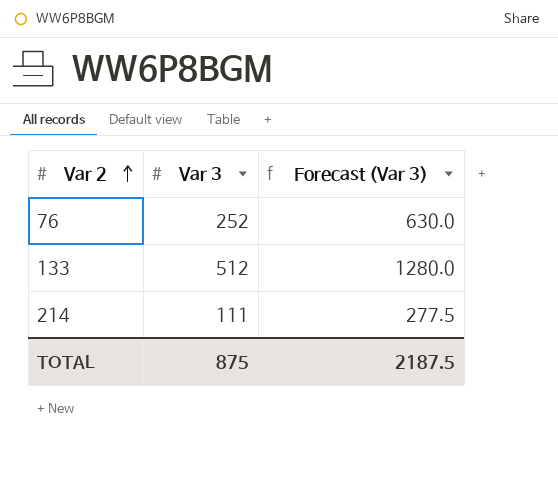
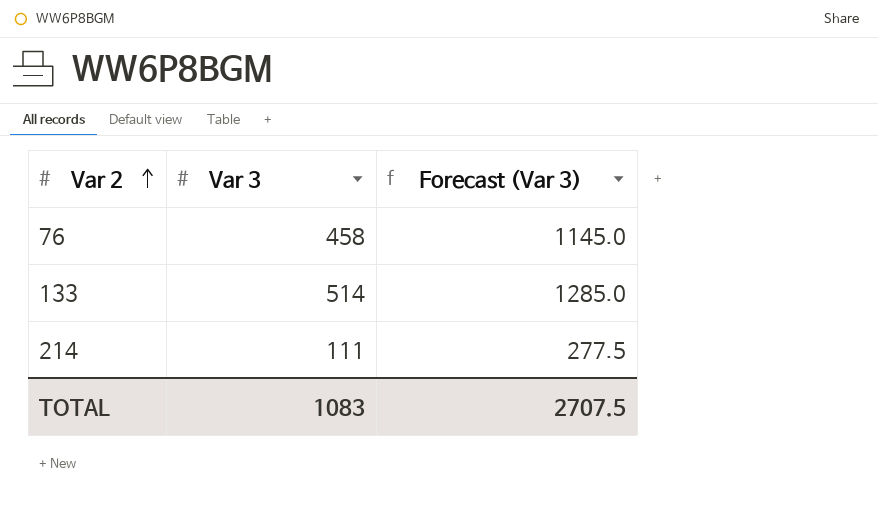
76 | Var 3: 252 -> 458
76 | Forecast (Var 3): 630.0 -> 1145.0
133 | Var 3: 512 -> 514
133 | Forecast (Var 3): 1280.0 -> 1285.0
TOTAL | Var 3: 875 -> 1083
TOTAL | Forecast (Var 3): 2187.5 -> 2707.5

